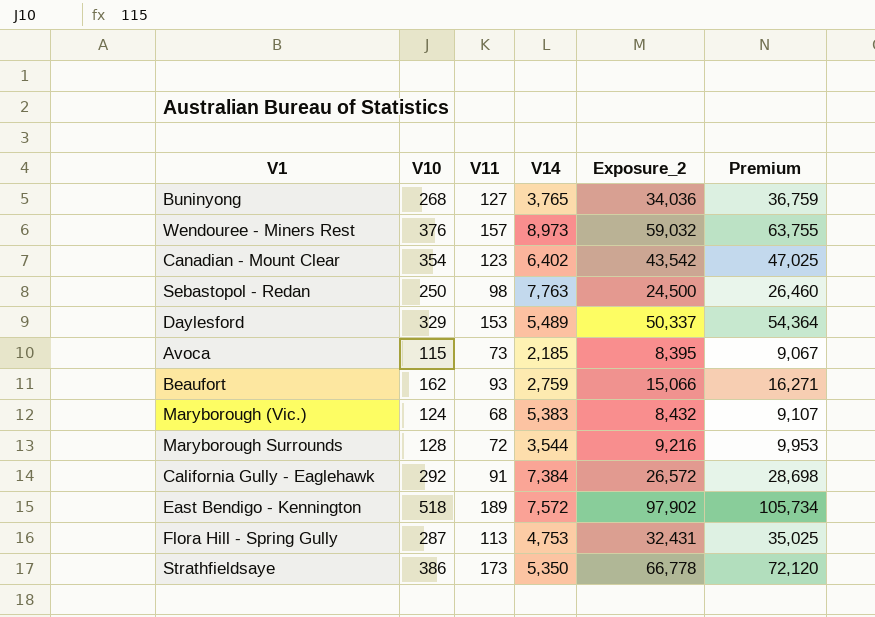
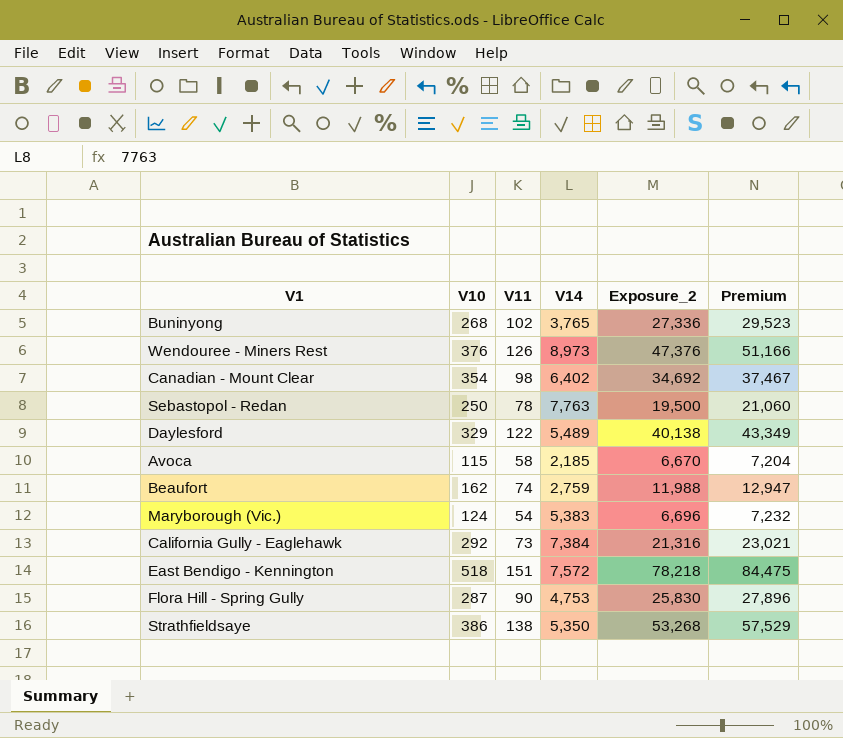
row Maryborough Surrounds: 128 | 72 | 3,544 | 9,216 | 9,953 -> none
Buninyong | V11: 127 -> 102
Buninyong | Exposure_2: 34,036 -> 27,336
Buninyong | Premium: 36,759 -> 29,523
Wendouree - Miners Rest | V11: 157 -> 126
Wendouree - Miners Rest | Exposure_2: 59,032 -> 47,376
Wendouree - Miners Rest | Premium: 63,755 -> 51,166
Canadian - Mount Clear | V11: 123 -> 98
Canadian - Mount Clear | Exposure_2: 43,542 -> 34,692
Canadian - Mount Clear | Premium: 47,025 -> 37,467
Sebastopol - Redan | V11: 98 -> 78
Sebastopol - Redan | Exposure_2: 24,500 -> 19,500
Sebastopol - Redan | Premium: 26,460 -> 21,060
Daylesford | V11: 153 -> 122
Daylesford | Exposure_2: 50,337 -> 40,138
Daylesford | Premium: 54,364 -> 43,349
Avoca | V11: 73 -> 58
Avoca | Exposure_2: 8,395 -> 6,670
Avoca | Premium: 9,067 -> 7,204
Beaufort | V11: 93 -> 74
Beaufort | Exposure_2: 15,066 -> 11,988
Beaufort | Premium: 16,271 -> 12,947
Maryborough (Vic.) | V11: 68 -> 54
Maryborough (Vic.) | Exposure_2: 8,432 -> 6,696
Maryborough (Vic.) | Premium: 9,107 -> 7,232
California Gully - Eaglehawk | V11: 91 -> 73
California Gully - Eaglehawk | Exposure_2: 26,572 -> 21,316
California Gully - Eaglehawk | Premium: 28,698 -> 23,021
East Bendigo - Kennington | V11: 189 -> 151
East Bendigo - Kennington | Exposure_2: 97,902 -> 78,218
East Bendigo - Kennington | Premium: 105,734 -> 84,475
Flora Hill - Spring Gully | V11: 113 -> 90
Flora Hill - Spring Gully | Exposure_2: 32,431 -> 25,830
Flora Hill - Spring Gully | Premium: 35,025 -> 27,896
Strathfieldsaye | V11: 173 -> 138
Strathfieldsaye | Exposure_2: 66,778 -> 53,268
Strathfieldsaye | Premium: 72,120 -> 57,529

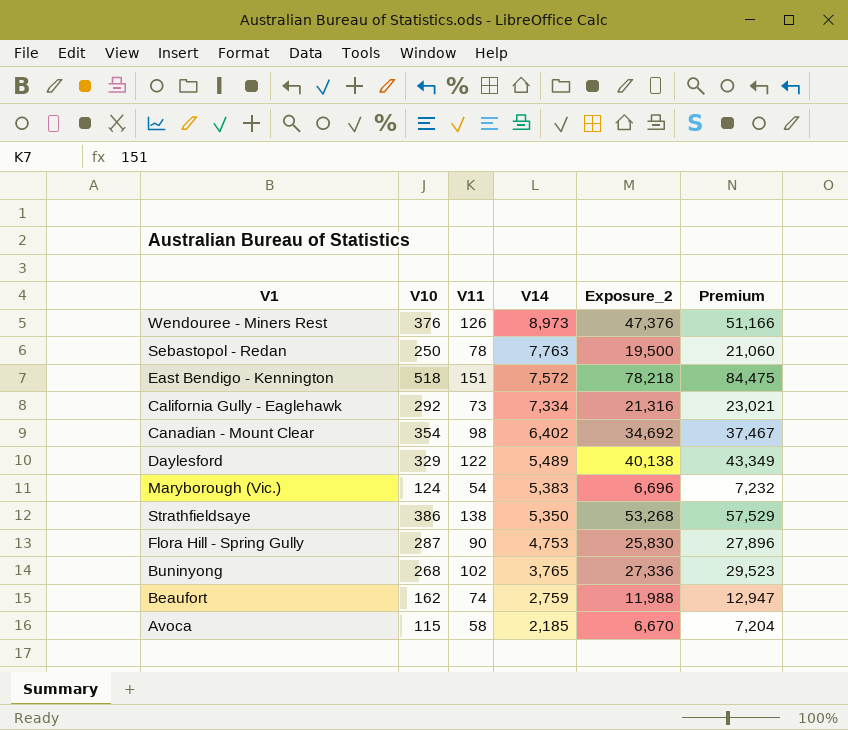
row order: none -> V14 descending
California Gully - Eaglehawk | V14: 7,384 -> 7,334

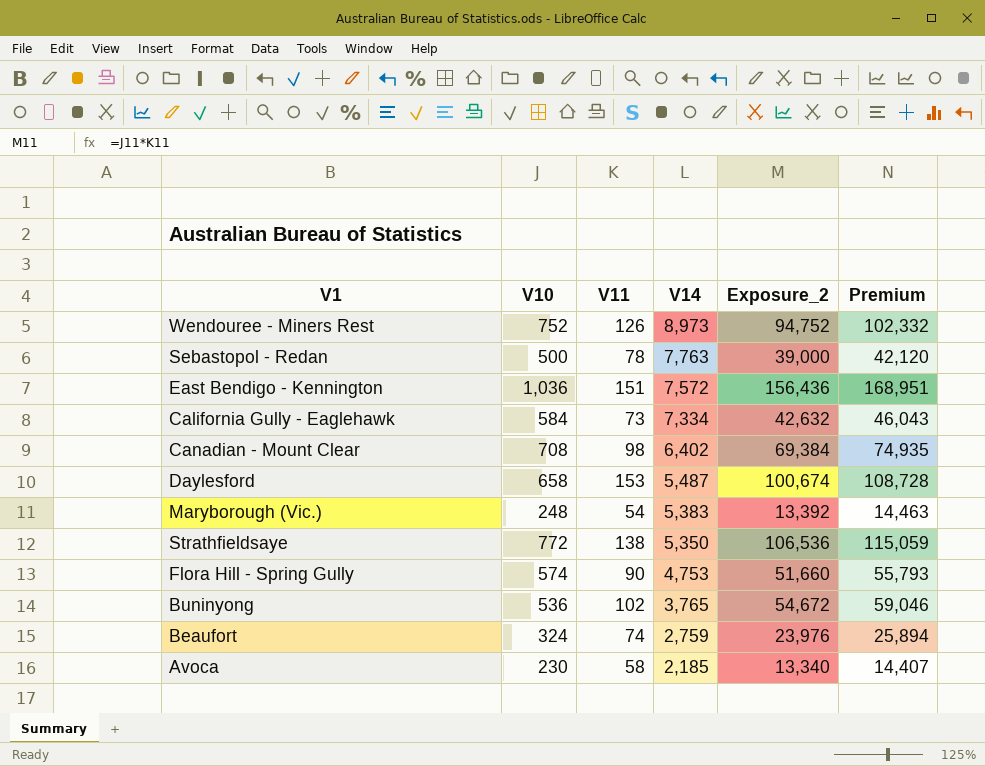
Wendouree - Miners Rest | V10: 376 -> 752
Wendouree - Miners Rest | Exposure_2: 47,376 -> 94,752
Wendouree - Miners Rest | Premium: 51,166 -> 102,332
Sebastopol - Redan | V10: 250 -> 500
Sebastopol - Redan | Exposure_2: 19,500 -> 39,000
Sebastopol - Redan | Premium: 21,060 -> 42,120
East Bendigo - Kennington | V10: 518 -> 1,036
East Bendigo - Kennington | Exposure_2: 78,218 -> 156,436
East Bendigo - Kennington | Premium: 84,475 -> 168,951
California Gully - Eaglehawk | V10: 292 -> 584
California Gully - Eaglehawk | Exposure_2: 21,316 -> 42,632
California Gully - Eaglehawk | Premium: 23,021 -> 46,043
Canadian - Mount Clear | V10: 354 -> 708
Canadian - Mount Clear | Exposure_2: 34,692 -> 69,384
Canadian - Mount Clear | Premium: 37,467 -> 74,935
Daylesford | V10: 329 -> 658
Daylesford | V11: 122 -> 153
Daylesford | V14: 5,489 -> 5,487
Daylesford | Exposure_2: 40,138 -> 100,674
Daylesford | Premium: 43,349 -> 108,728
Maryborough (Vic.) | V10: 124 -> 248
Maryborough (Vic.) | Exposure_2: 6,696 -> 13,392
Maryborough (Vic.) | Premium: 7,232 -> 14,463
Strathfieldsaye | V10: 386 -> 772
Strathfieldsaye | Exposure_2: 53,268 -> 106,536
Strathfieldsaye | Premium: 57,529 -> 115,059
Flora Hill - Spring Gully | V10: 287 -> 574
Flora Hill - Spring Gully | Exposure_2: 25,830 -> 51,660
Flora Hill - Spring Gully | Premium: 27,896 -> 55,793
Buninyong | V10: 268 -> 536
Buninyong | Exposure_2: 27,336 -> 54,672
Buninyong | Premium: 29,523 -> 59,046
Beaufort | V10: 162 -> 324
Beaufort | Exposure_2: 11,988 -> 23,976
Beaufort | Premium: 12,947 -> 25,894
Avoca | V10: 115 -> 230
Avoca | Exposure_2: 6,670 -> 13,340
Avoca | Premium: 7,204 -> 14,407

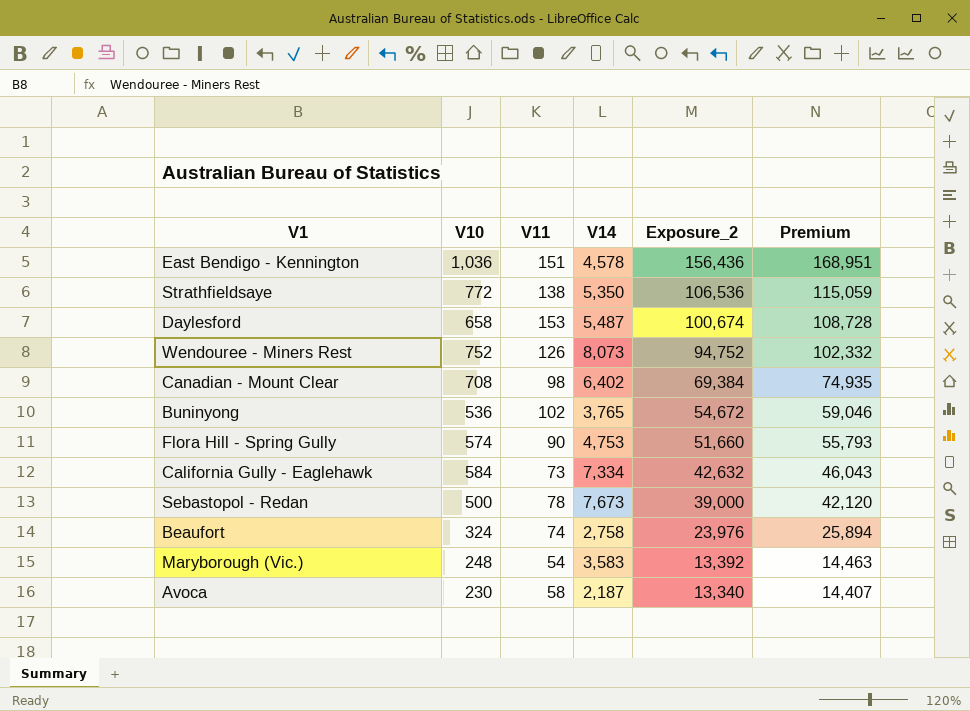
row order: V14 descending -> Exposure_2 descending
East Bendigo - Kennington | V14: 7,572 -> 4,578
Wendouree - Miners Rest | V14: 8,973 -> 8,073
Sebastopol - Redan | V14: 7,763 -> 7,673
Beaufort | V14: 2,759 -> 2,758
Maryborough (Vic.) | V14: 5,383 -> 3,583
Avoca | V14: 2,185 -> 2,187

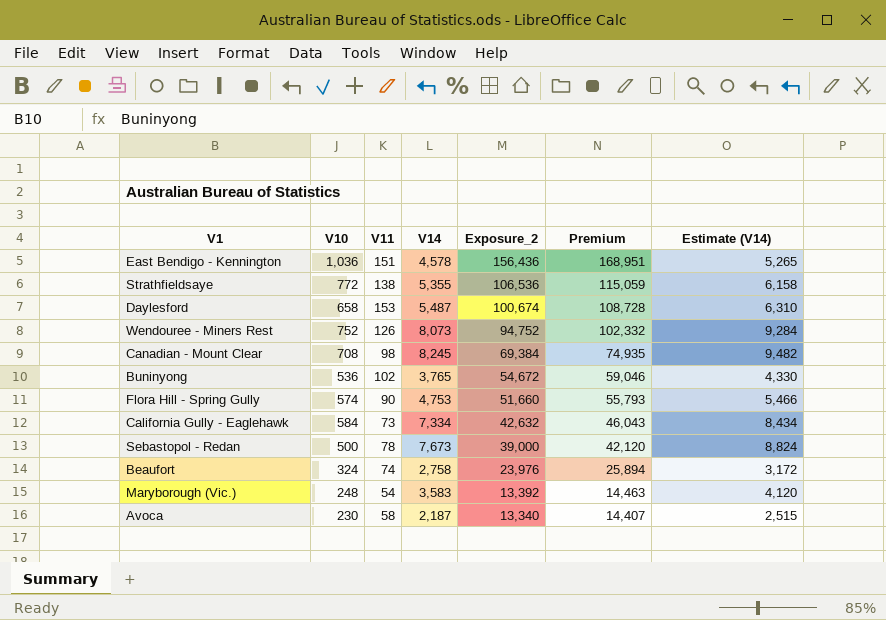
column Estimate (V14) | formula: none -> [V14] * 1.15
Strathfieldsaye | V14: 5,350 -> 5,355
Canadian - Mount Clear | V14: 6,402 -> 8,245

